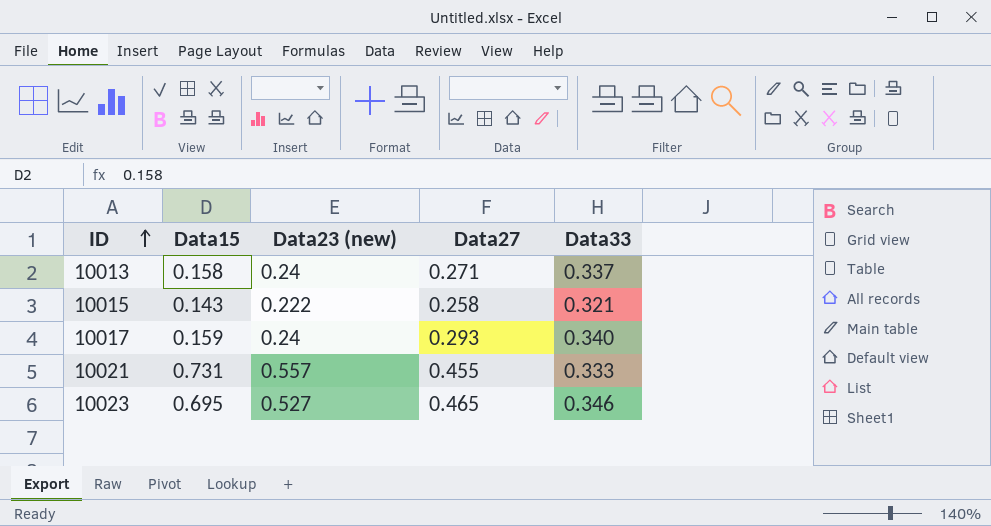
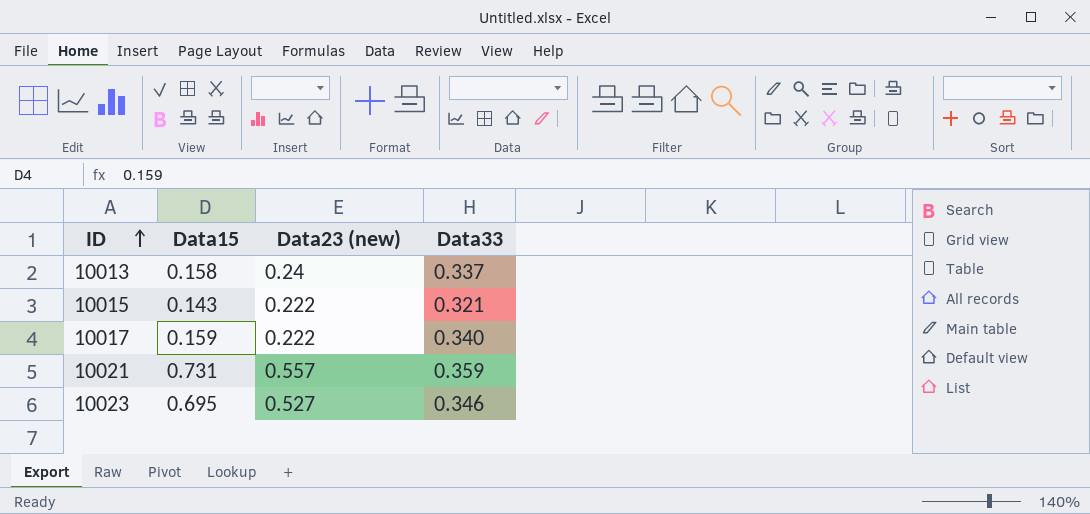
column Data27 | position: 4 -> none
10017 | Data23 (new): 0.24 -> 0.222
10021 | Data33: 0.333 -> 0.359

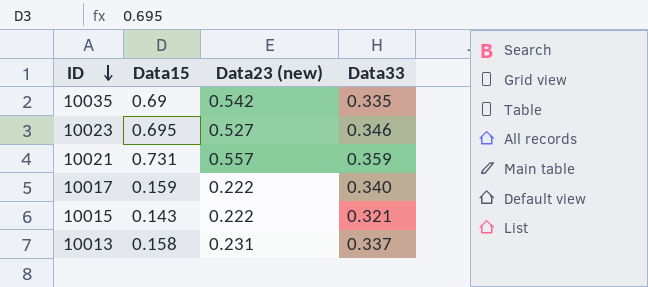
row order: ID ascending -> ID descending
row 10035: none -> 0.69 | 0.542 | 0.335
10013 | Data23 (new): 0.24 -> 0.231

